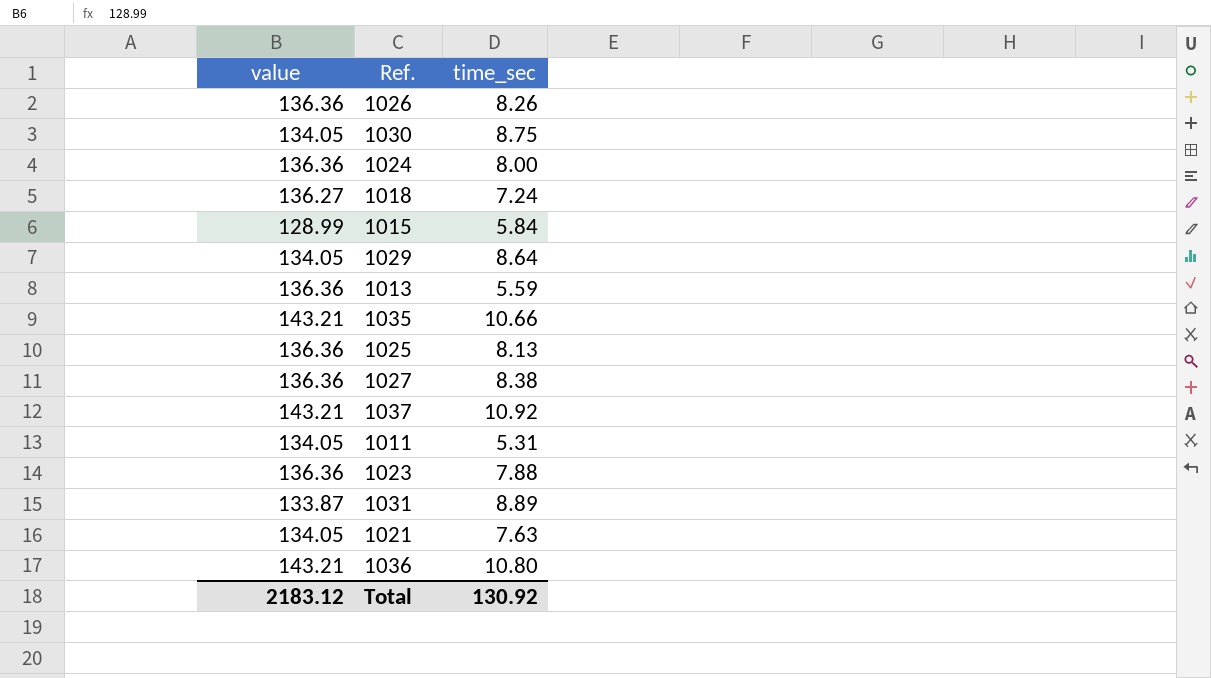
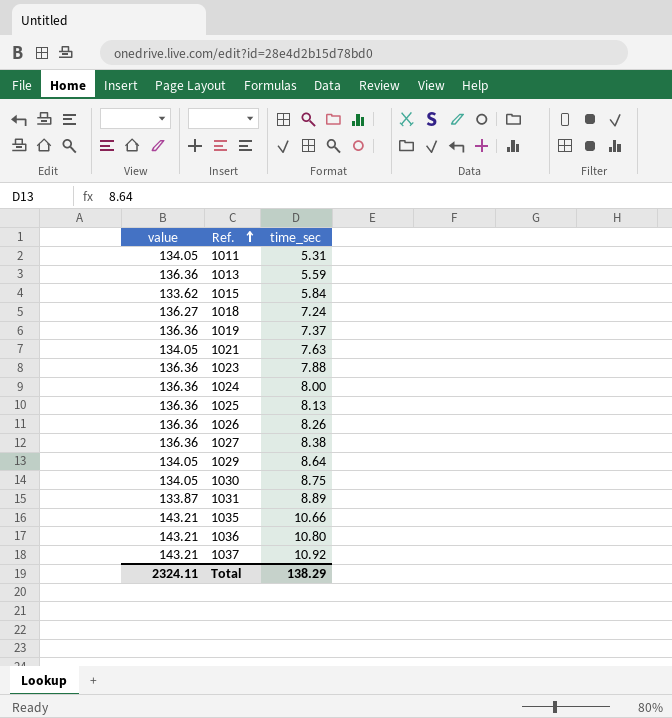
row order: none -> Ref. ascending
1015 | value: 128.99 -> 133.62
row 1019: none -> 136.36 | 7.37
Total | value: 2183.12 -> 2324.11
Total | time_sec: 130.92 -> 138.29

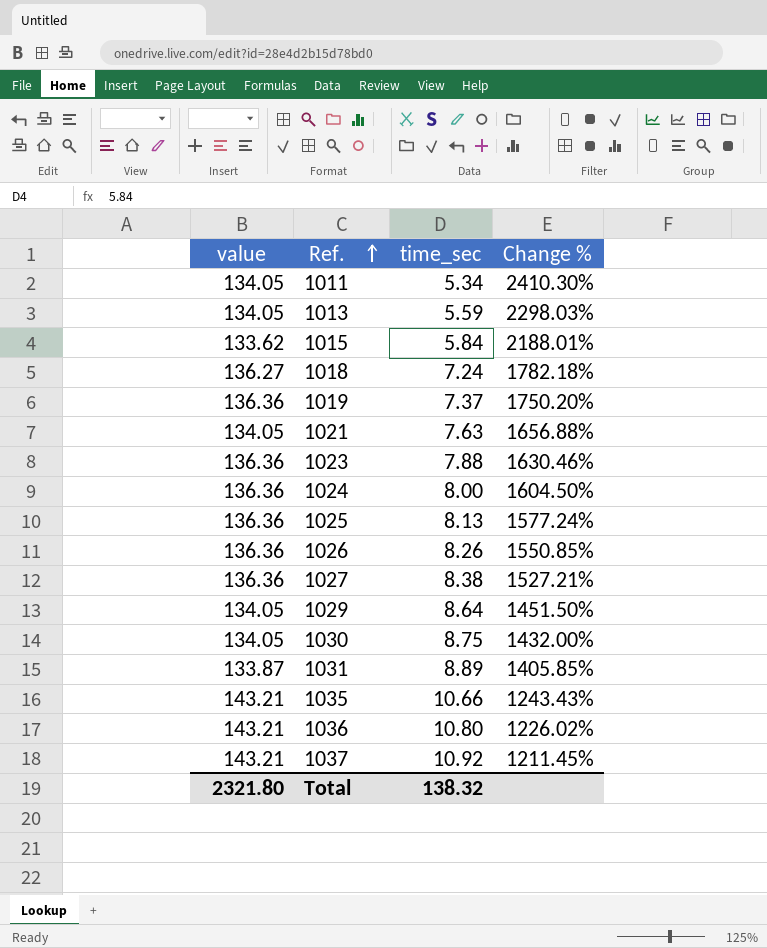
column Change % | formula: none -> ([value] - [time_sec]) / [time_sec]
1011 | time_sec: 5.31 -> 5.34
1013 | value: 136.36 -> 134.05
Total | value: 2324.11 -> 2321.80
Total | time_sec: 138.29 -> 138.32

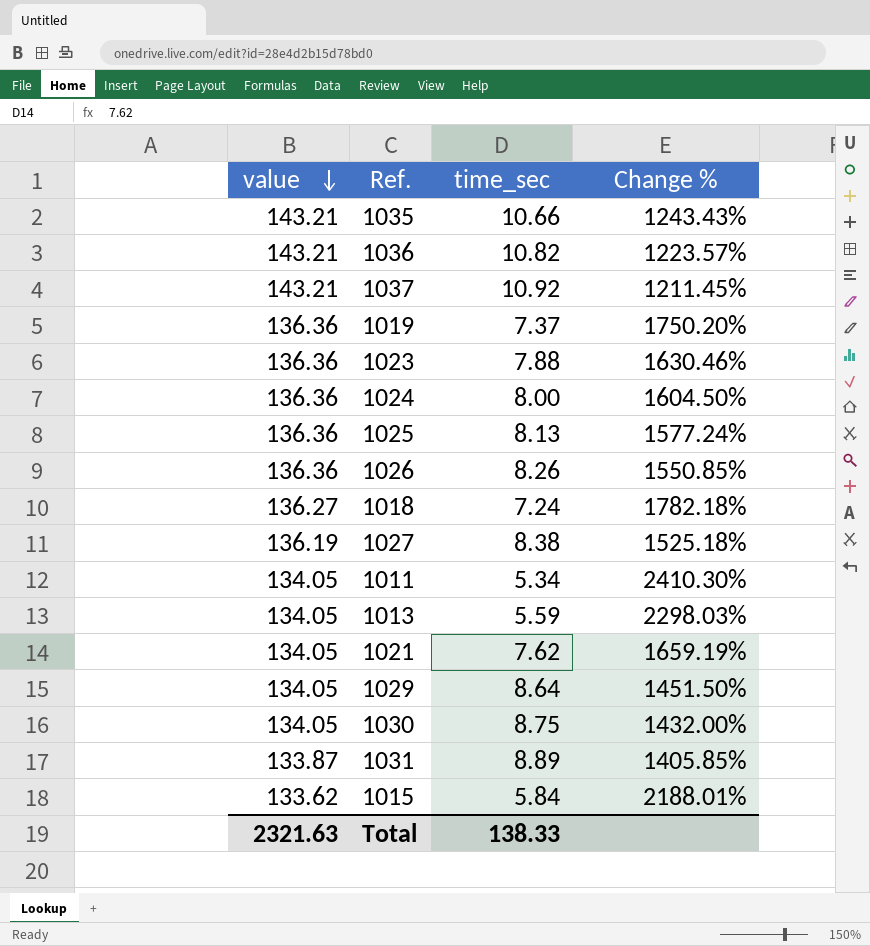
row order: Ref. ascending -> value descending
1036 | time_sec: 10.80 -> 10.82
1036 | Change %: 1226.02% -> 1223.57%
1027 | value: 136.36 -> 136.19
1027 | Change %: 1527.21% -> 1525.18%
1021 | time_sec: 7.63 -> 7.62
1021 | Change %: 1656.88% -> 1659.19%
Total | value: 2321.80 -> 2321.63
Total | time_sec: 138.32 -> 138.33

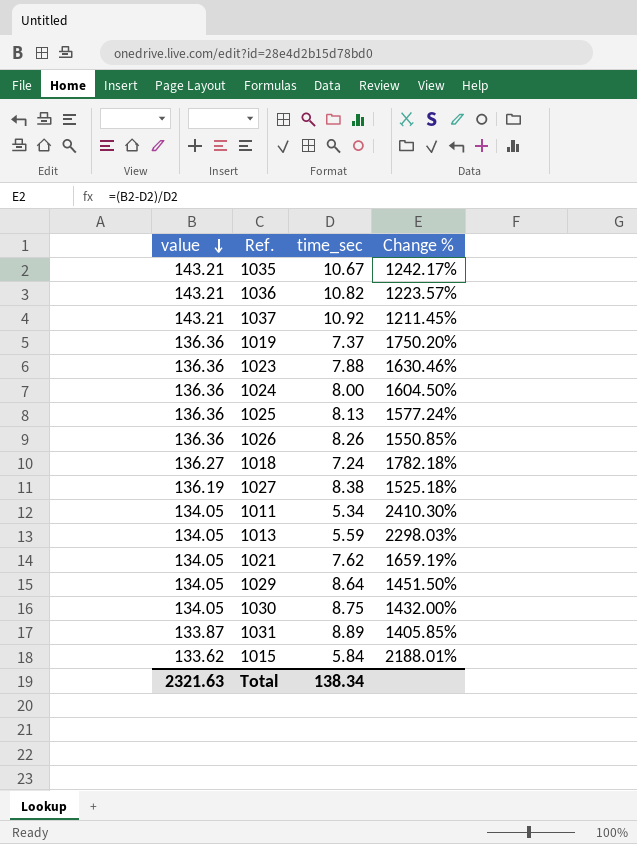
1035 | time_sec: 10.66 -> 10.67
1035 | Change %: 1243.43% -> 1242.17%
Total | time_sec: 138.33 -> 138.34

